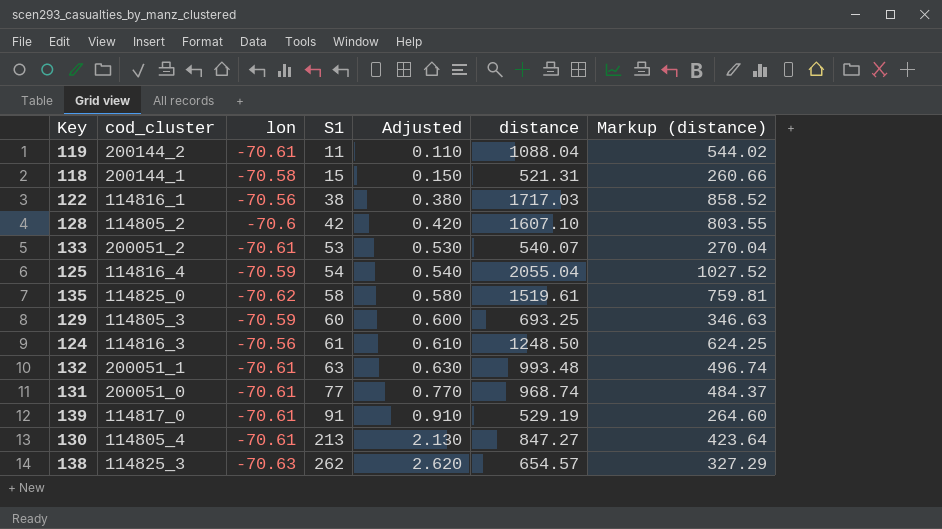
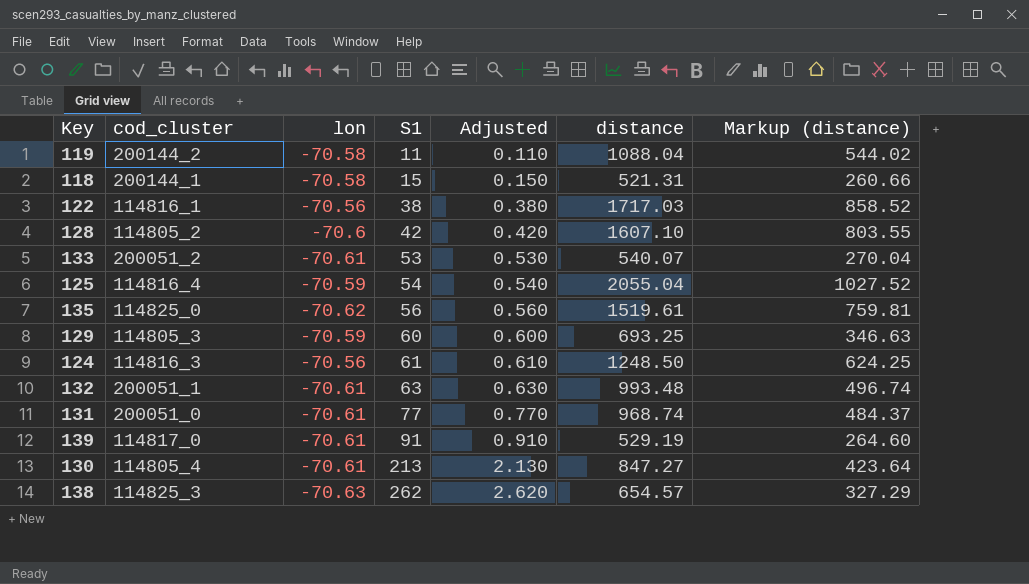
119 | lon: -70.61 -> -70.58
135 | S1: 58 -> 56
135 | Adjusted: 0.580 -> 0.560

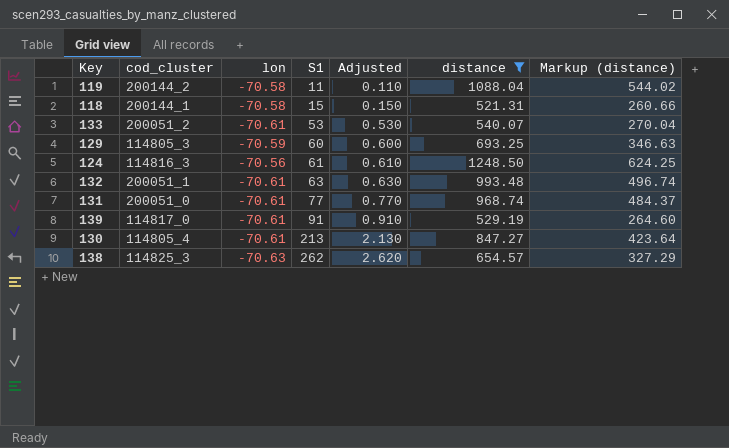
filter: none -> distance <= 1248.50

